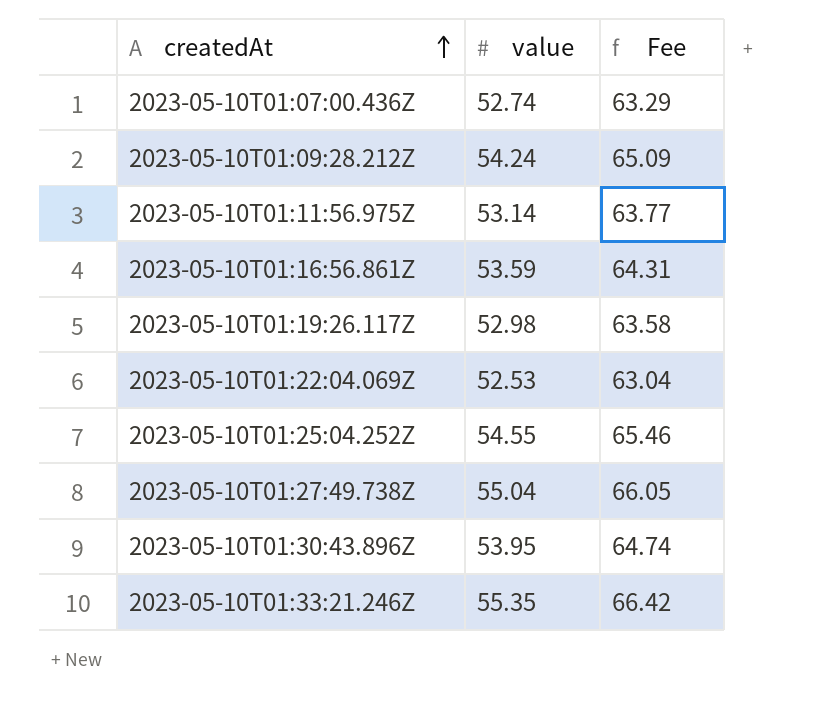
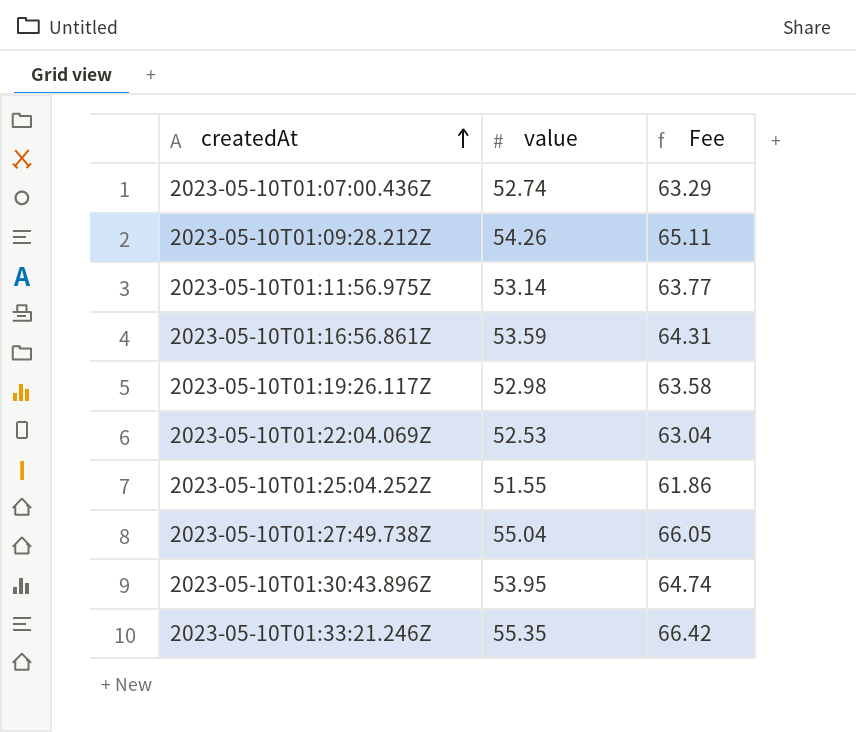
2023-05-10T01:09:28.212Z | value: 54.24 -> 54.26
2023-05-10T01:09:28.212Z | Fee: 65.09 -> 65.11
2023-05-10T01:25:04.252Z | value: 54.55 -> 51.55
2023-05-10T01:25:04.252Z | Fee: 65.46 -> 61.86

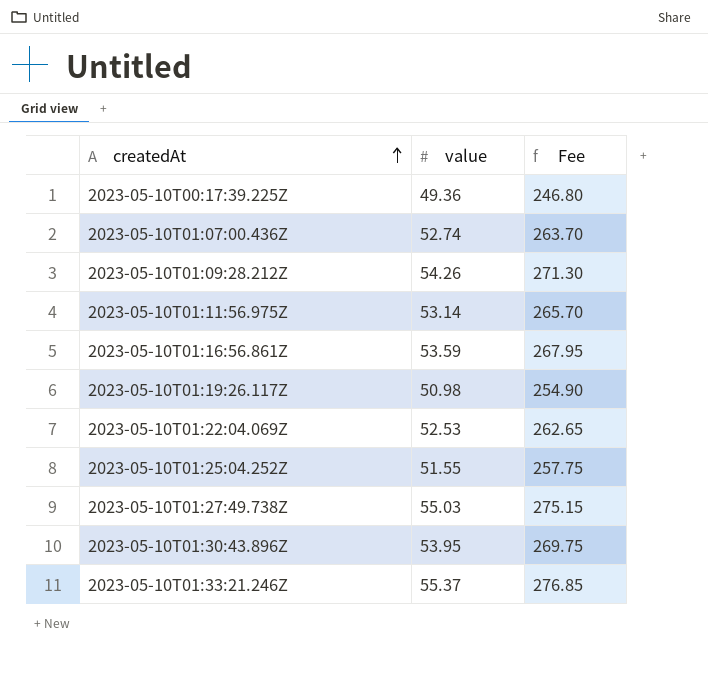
column Fee | formula: [value] * 1.2 -> [value] * 5
row 2023-05-10T00:17:39.225Z: none -> 49.36 | 246.80
2023-05-10T01:19:26.117Z | value: 52.98 -> 50.98
2023-05-10T01:27:49.738Z | value: 55.04 -> 55.03
2023-05-10T01:33:21.246Z | value: 55.35 -> 55.37

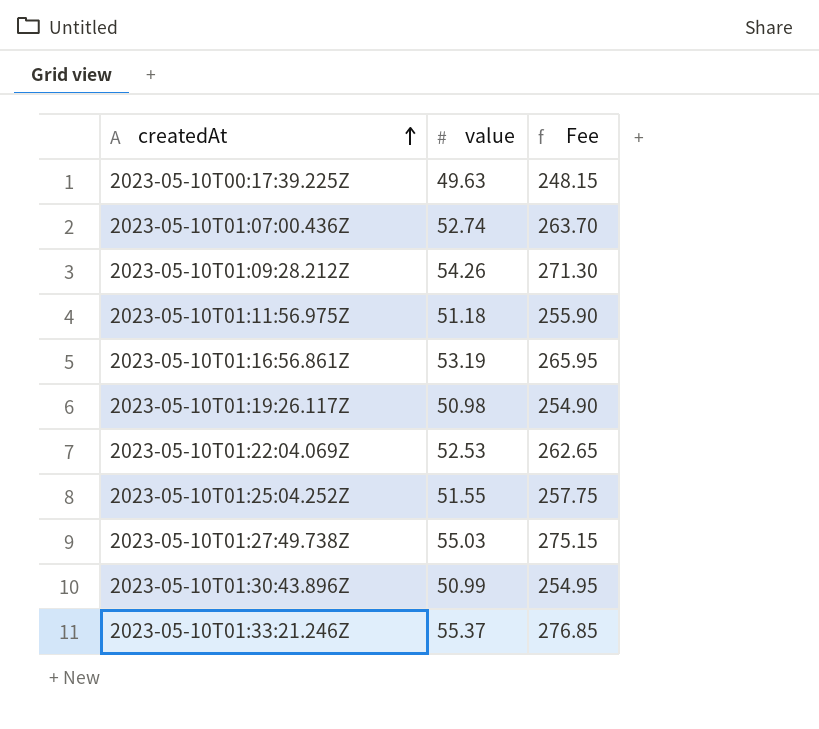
2023-05-10T00:17:39.225Z | value: 49.36 -> 49.63
2023-05-10T00:17:39.225Z | Fee: 246.80 -> 248.15
2023-05-10T01:11:56.975Z | value: 53.14 -> 51.18
2023-05-10T01:11:56.975Z | Fee: 265.70 -> 255.90
2023-05-10T01:16:56.861Z | value: 53.59 -> 53.19
2023-05-10T01:16:56.861Z | Fee: 267.95 -> 265.95
2023-05-10T01:30:43.896Z | value: 53.95 -> 50.99
2023-05-10T01:30:43.896Z | Fee: 269.75 -> 254.95

